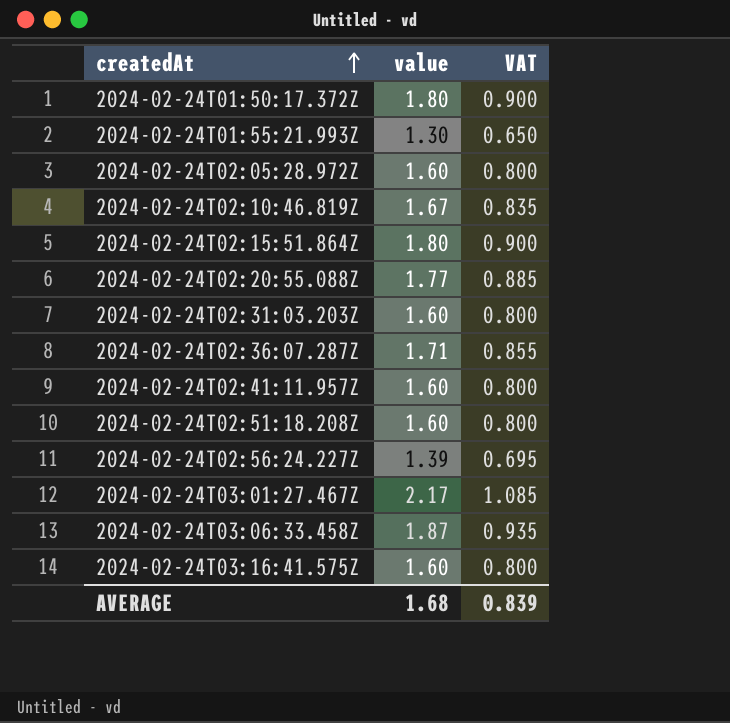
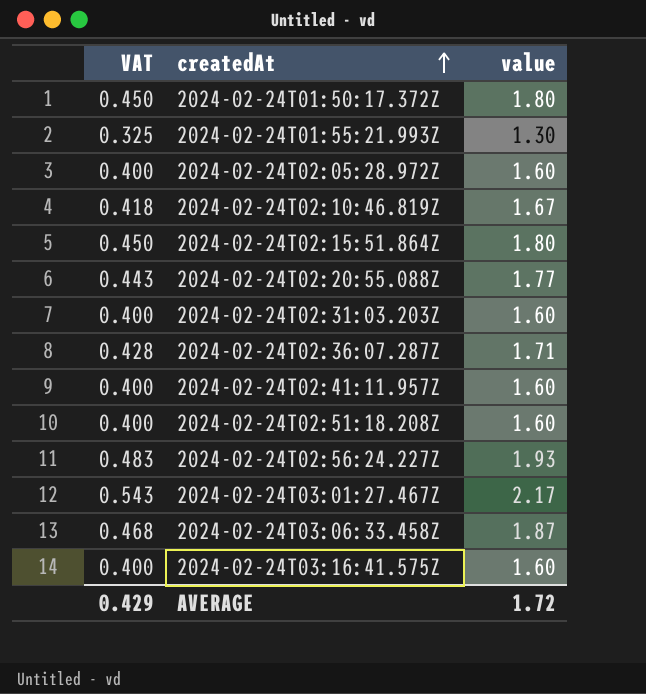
column VAT | formula: [value] * 0.5 -> [value] * 0.25
column VAT | position: 3 -> 1
2024-02-24T02:56:24.227Z | value: 1.39 -> 1.93
AVERAGE | VAT: 0.839 -> 0.429
AVERAGE | value: 1.68 -> 1.72

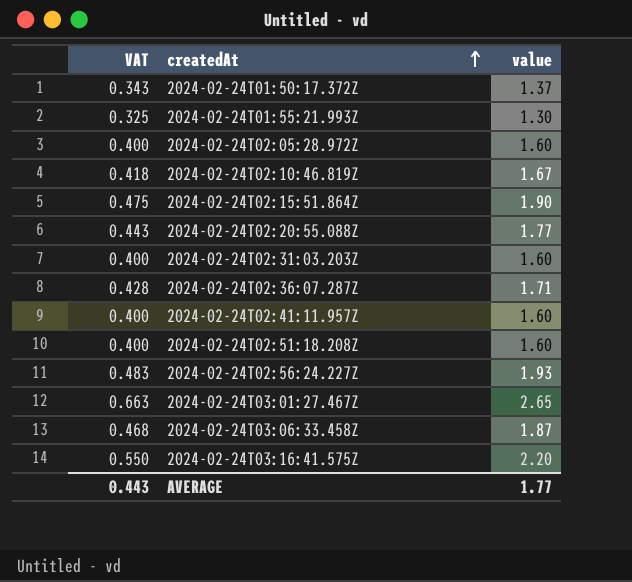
2024-02-24T01:50:17.372Z | VAT: 0.450 -> 0.343
2024-02-24T01:50:17.372Z | value: 1.80 -> 1.37
2024-02-24T02:15:51.864Z | VAT: 0.450 -> 0.475
2024-02-24T02:15:51.864Z | value: 1.80 -> 1.90
2024-02-24T03:01:27.467Z | VAT: 0.543 -> 0.663
2024-02-24T03:01:27.467Z | value: 2.17 -> 2.65
2024-02-24T03:16:41.575Z | VAT: 0.400 -> 0.550
2024-02-24T03:16:41.575Z | value: 1.60 -> 2.20
AVERAGE | VAT: 0.429 -> 0.443
AVERAGE | value: 1.72 -> 1.77

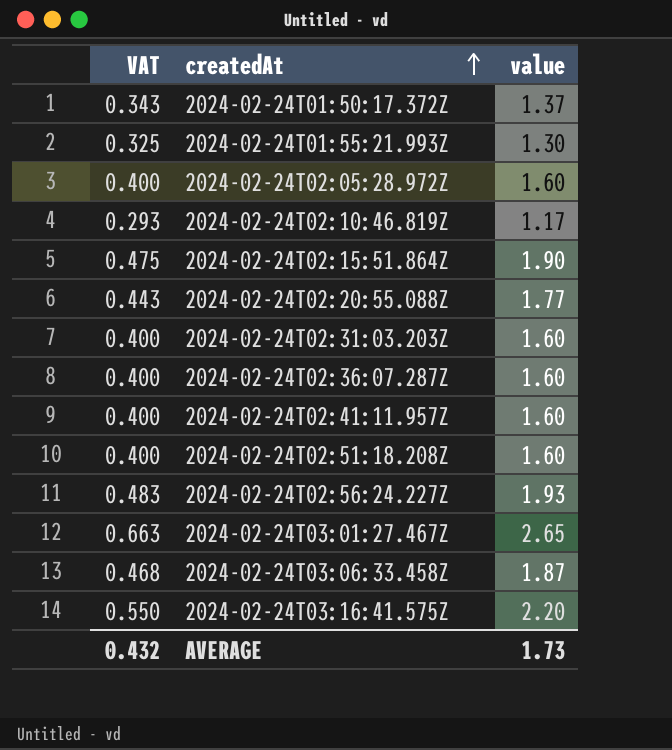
2024-02-24T02:10:46.819Z | VAT: 0.418 -> 0.293
2024-02-24T02:10:46.819Z | value: 1.67 -> 1.17
2024-02-24T02:36:07.287Z | VAT: 0.428 -> 0.400
2024-02-24T02:36:07.287Z | value: 1.71 -> 1.60
AVERAGE | VAT: 0.443 -> 0.432
AVERAGE | value: 1.77 -> 1.73

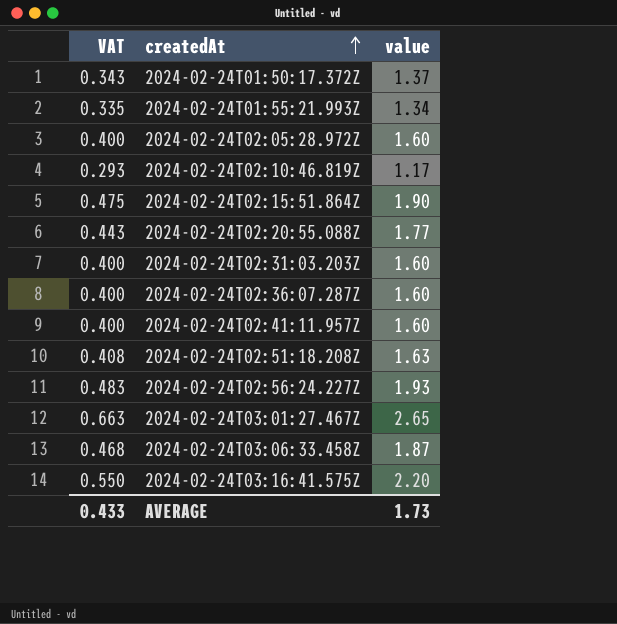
2024-02-24T01:55:21.993Z | VAT: 0.325 -> 0.335
2024-02-24T01:55:21.993Z | value: 1.30 -> 1.34
2024-02-24T02:51:18.208Z | VAT: 0.400 -> 0.408
2024-02-24T02:51:18.208Z | value: 1.60 -> 1.63
AVERAGE | VAT: 0.432 -> 0.433

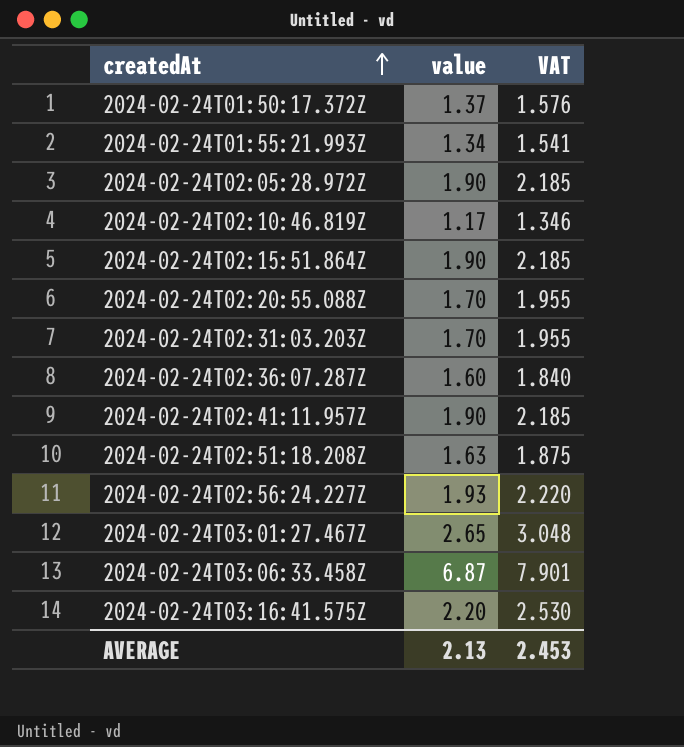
column VAT | formula: [value] * 0.25 -> [value] * 1.15
column VAT | position: 1 -> 3
2024-02-24T02:05:28.972Z | value: 1.60 -> 1.90
2024-02-24T02:20:55.088Z | value: 1.77 -> 1.70
2024-02-24T02:31:03.203Z | value: 1.60 -> 1.70
2024-02-24T02:41:11.957Z | value: 1.60 -> 1.90
2024-02-24T03:06:33.458Z | value: 1.87 -> 6.87
AVERAGE | value: 1.73 -> 2.13
AVERAGE | VAT: 0.433 -> 2.453

